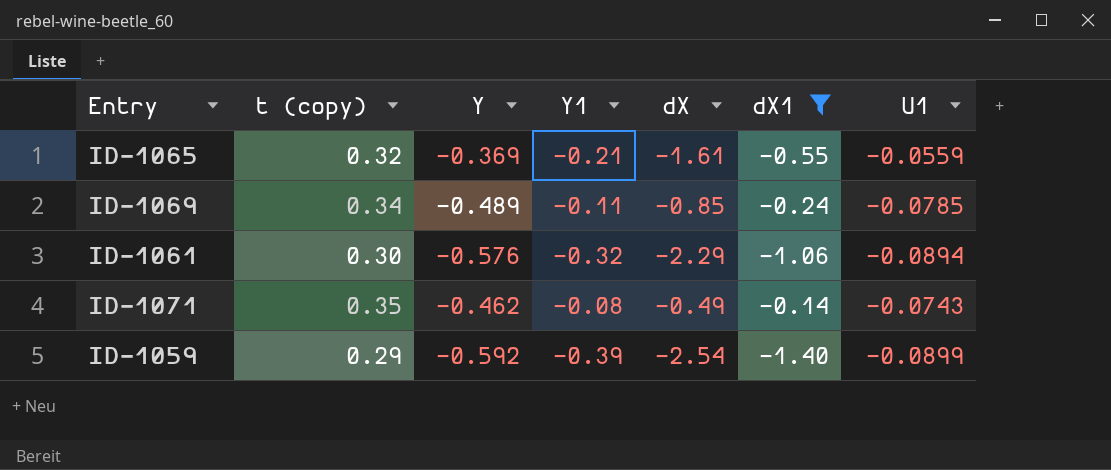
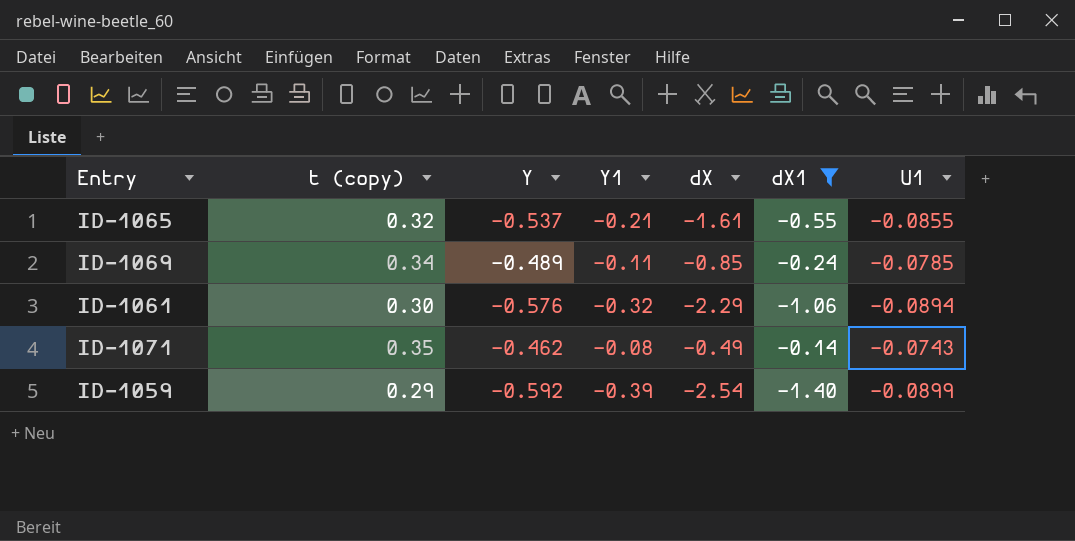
ID-1065 | Y: -0.369 -> -0.537
ID-1065 | U1: -0.0559 -> -0.0855

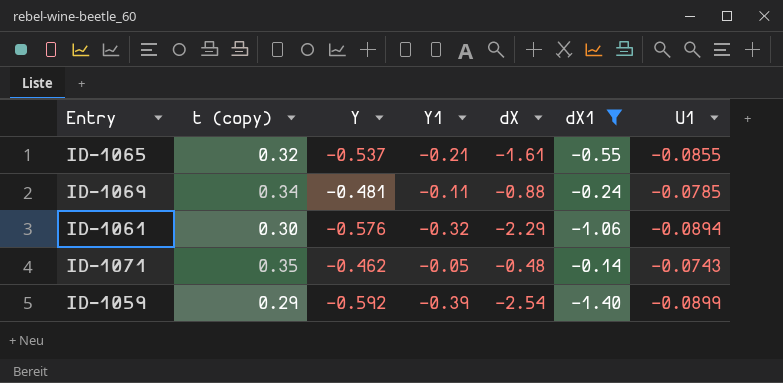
ID-1069 | Y: -0.489 -> -0.481
ID-1069 | dX: -0.85 -> -0.88
ID-1071 | Y1: -0.08 -> -0.05
ID-1071 | dX: -0.49 -> -0.48

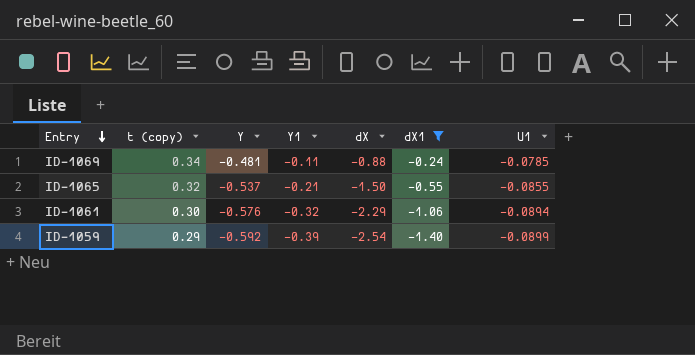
row order: none -> Entry descending
row ID-1071: 0.35 | -0.462 | -0.05 | -0.48 | -0.14 | -0.0743 -> none
ID-1065 | dX: -1.61 -> -1.50

